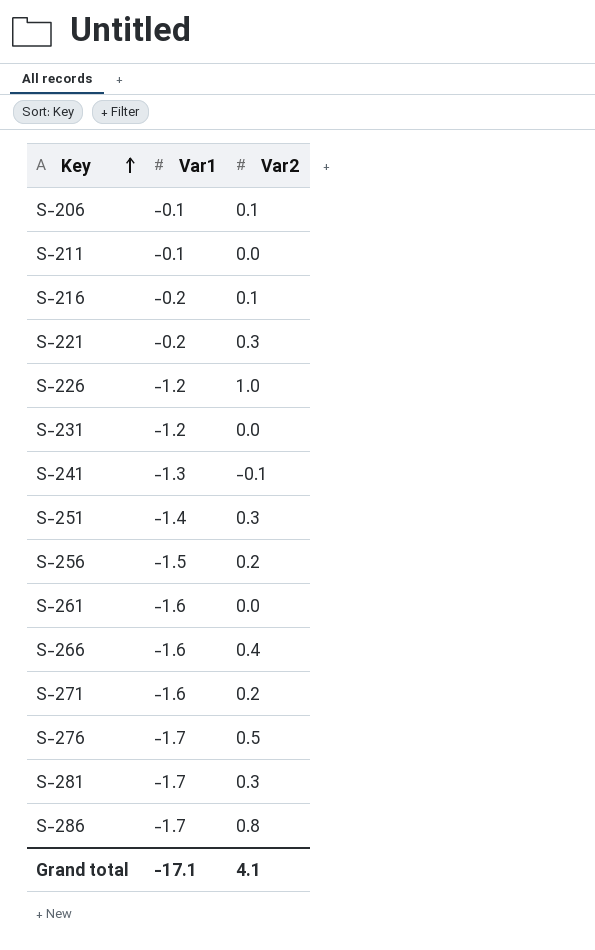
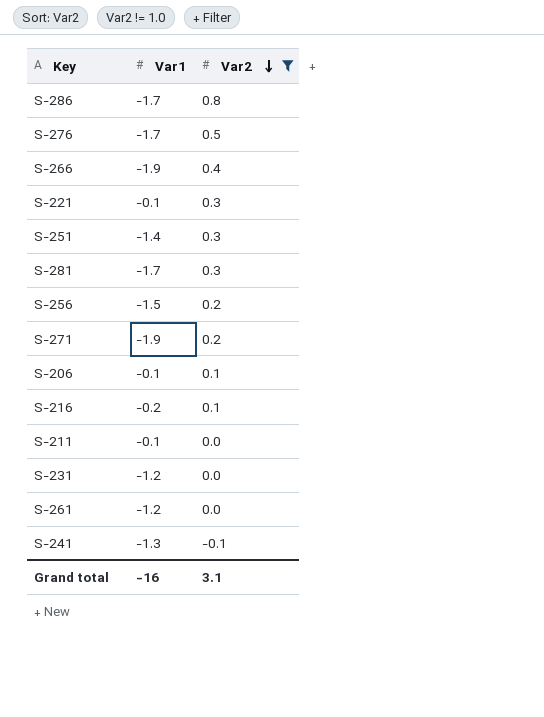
filter: none -> Var2 != 1.0
row order: Key ascending -> Var2 descending
S-266 | Var1: -1.6 -> -1.9
S-221 | Var1: -0.2 -> -0.1
S-271 | Var1: -1.6 -> -1.9
S-261 | Var1: -1.6 -> -1.2
Grand total | Var1: -17.1 -> -16
Grand total | Var2: 4.1 -> 3.1

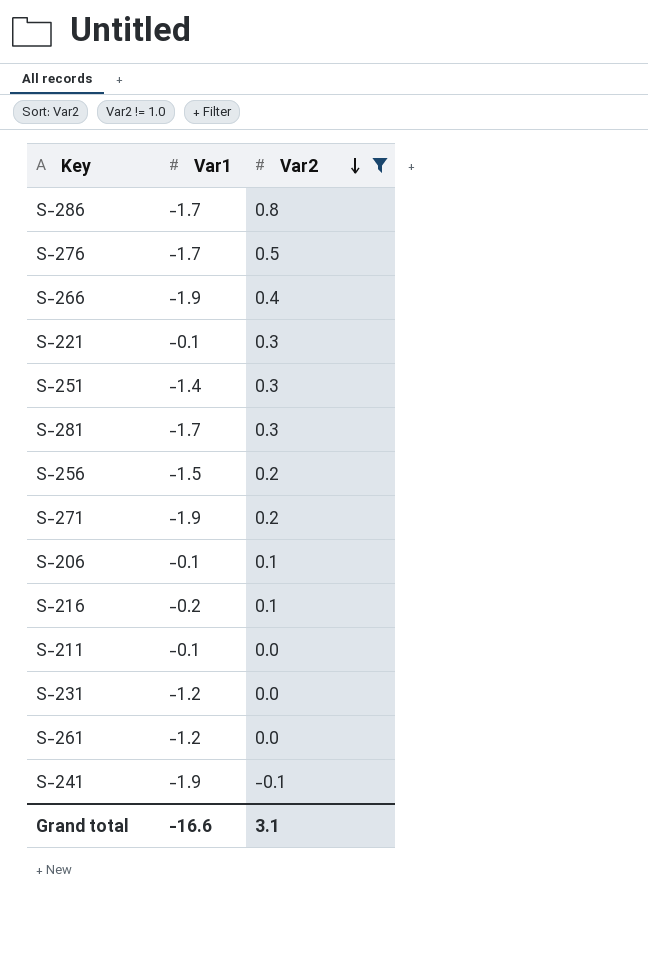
S-241 | Var1: -1.3 -> -1.9
Grand total | Var1: -16 -> -16.6

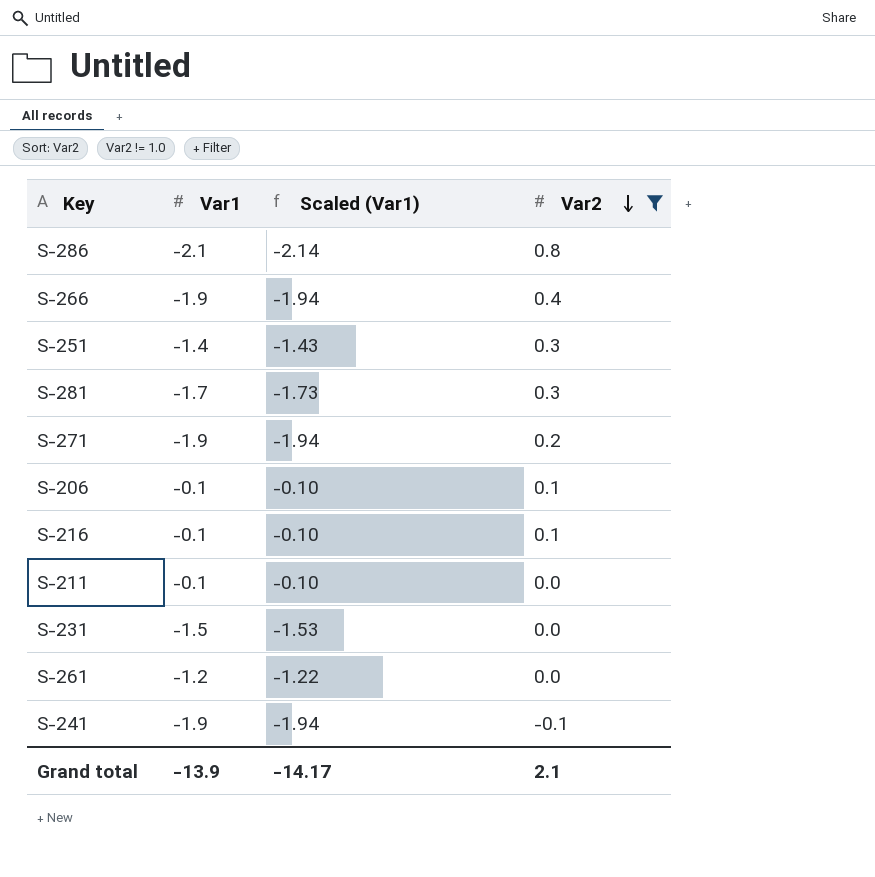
column Scaled (Var1) | formula: none -> [Var1] * 1.02
row S-276: -1.7 | 0.5 -> none
row S-221: -0.1 | 0.3 -> none
row S-256: -1.5 | 0.2 -> none
S-286 | Var1: -1.7 -> -2.1
S-216 | Var1: -0.2 -> -0.1
S-231 | Var1: -1.2 -> -1.5
Grand total | Var1: -16.6 -> -13.9
Grand total | Var2: 3.1 -> 2.1

